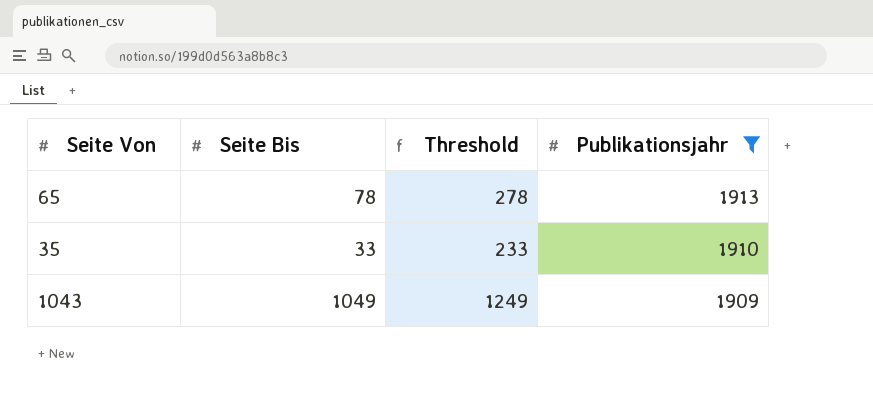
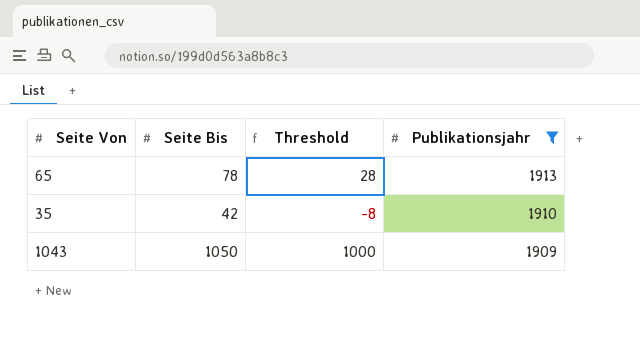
column Threshold | formula: [Seite Bis] + 200 -> [Seite Bis] - 50
35 | Seite Bis: 33 -> 42
1043 | Seite Bis: 1049 -> 1050

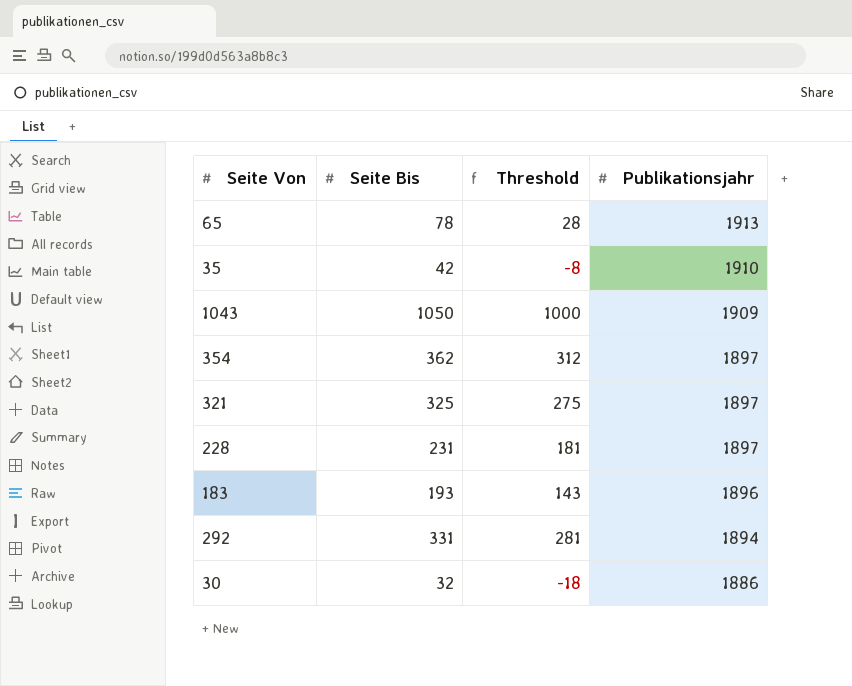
filter: Publikationsjahr >= 1909 -> none

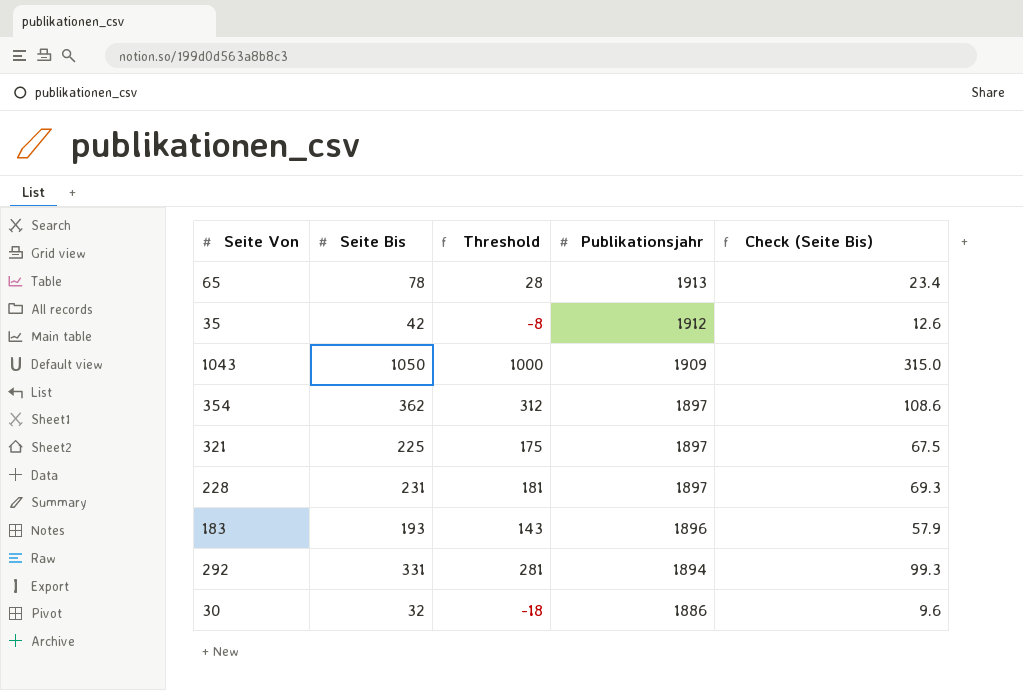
column Check (Seite Bis) | formula: none -> [Seite Bis] * 0.3
35 | Publikationsjahr: 1910 -> 1912
321 | Seite Bis: 325 -> 225
321 | Threshold: 275 -> 175

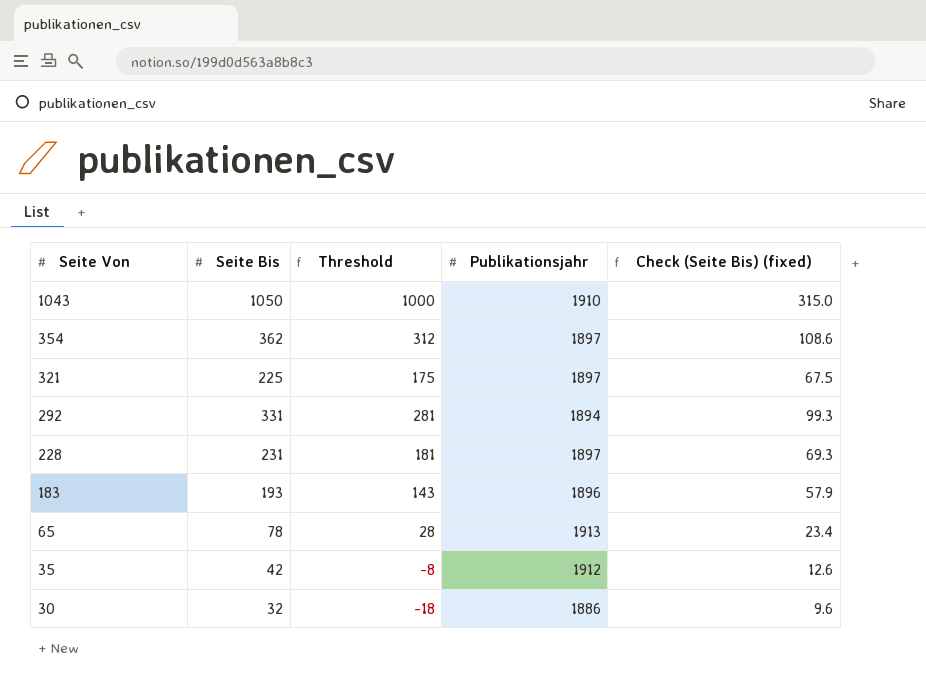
row order: Publikationsjahr descending -> Seite Von descending
column name: Check (Seite Bis) -> Check (Seite Bis) (fixed)
1043 | Publikationsjahr: 1909 -> 1910

